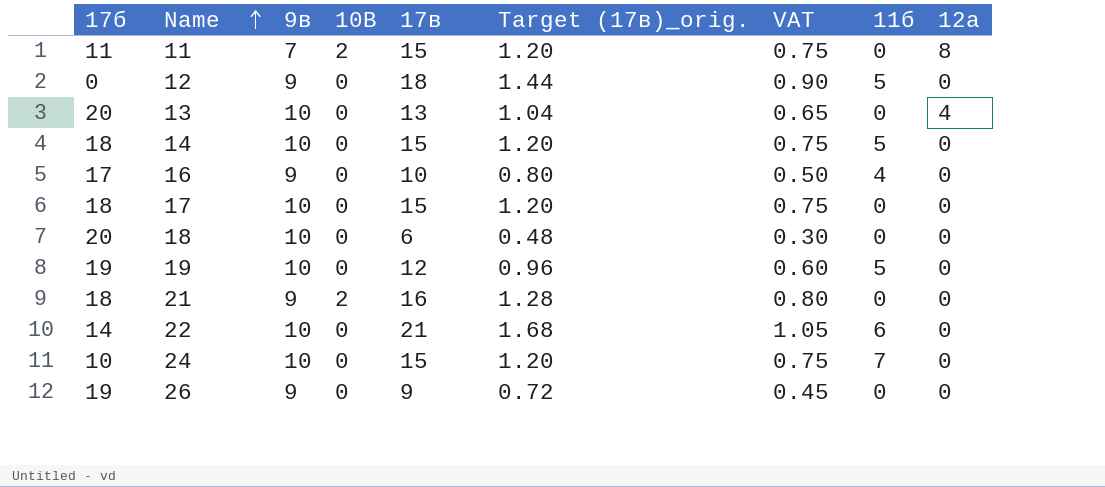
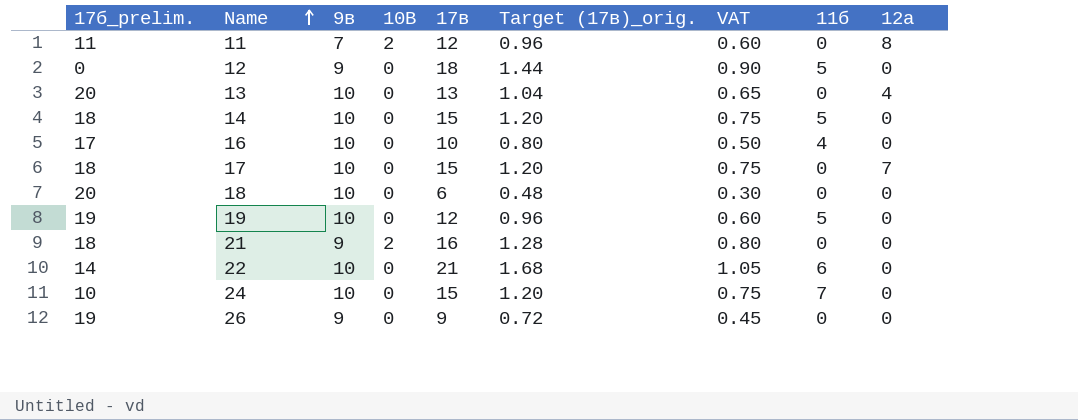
column name: 17б -> 17б_prelim.
11 | 17в: 15 -> 12
11 | Target (17в)_orig.: 1.20 -> 0.96
11 | VAT: 0.75 -> 0.60
16 | 9в: 9 -> 10
17 | 12а: 0 -> 7

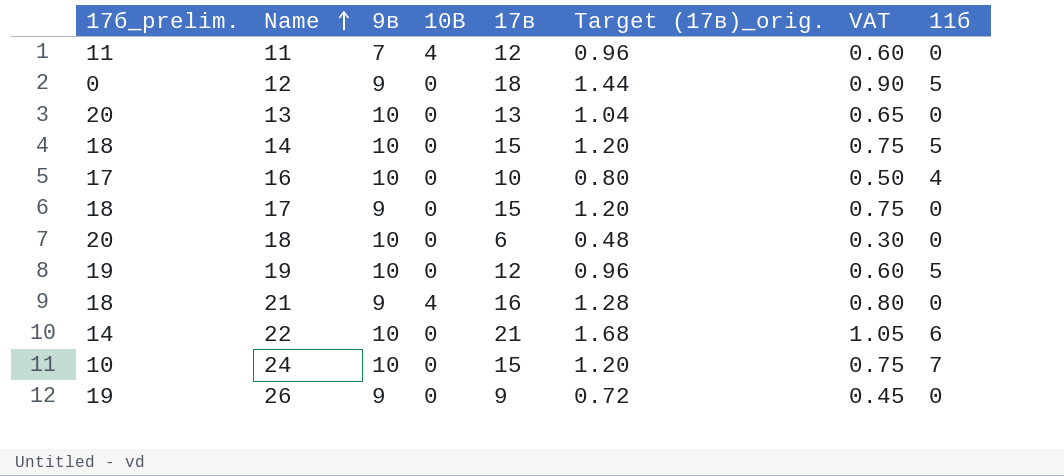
column 12а | position: 9 -> none
11 | 10В: 2 -> 4
17 | 9в: 10 -> 9
21 | 10В: 2 -> 4

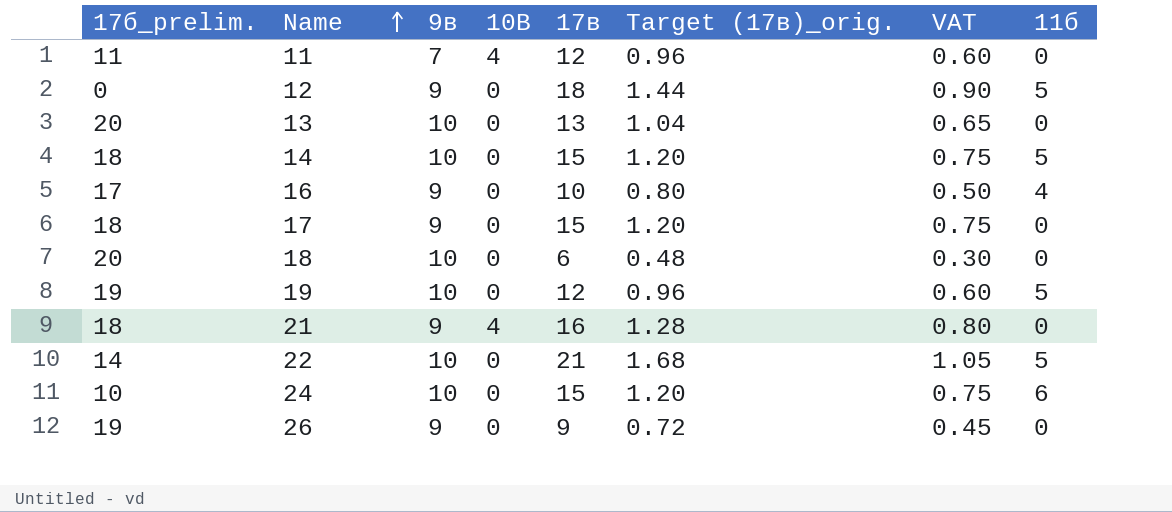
16 | 9в: 10 -> 9
22 | 11б: 6 -> 5
24 | 11б: 7 -> 6

